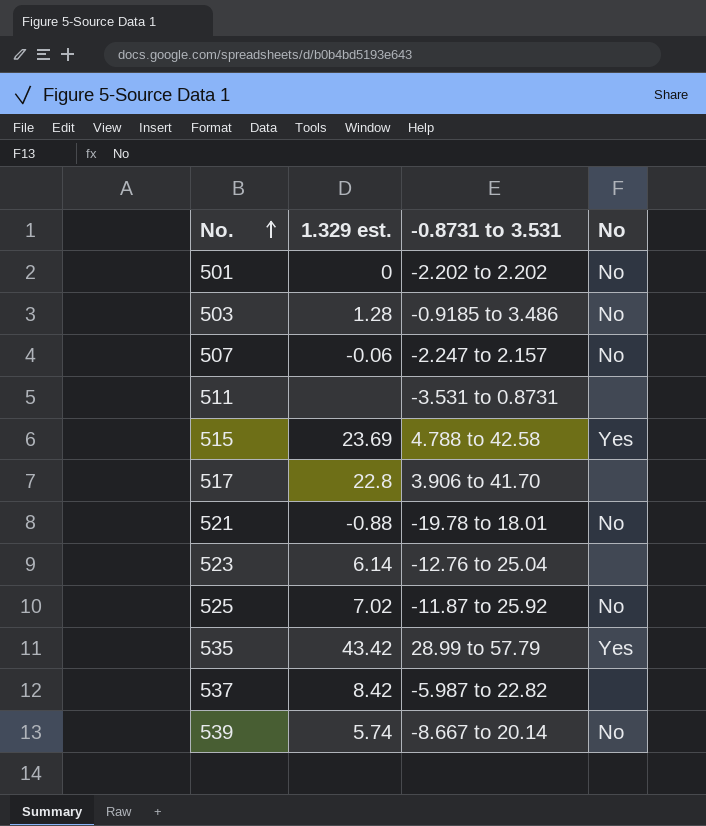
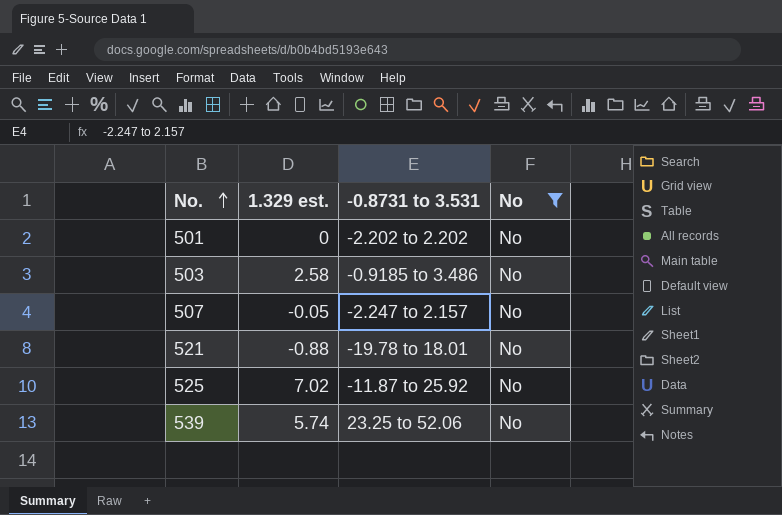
filter: none -> No = No
503 | 1.329 est.: 1.28 -> 2.58
507 | 1.329 est.: -0.06 -> -0.05
539 | -0.8731 to 3.531: -8.667 to 20.14 -> 23.25 to 52.06

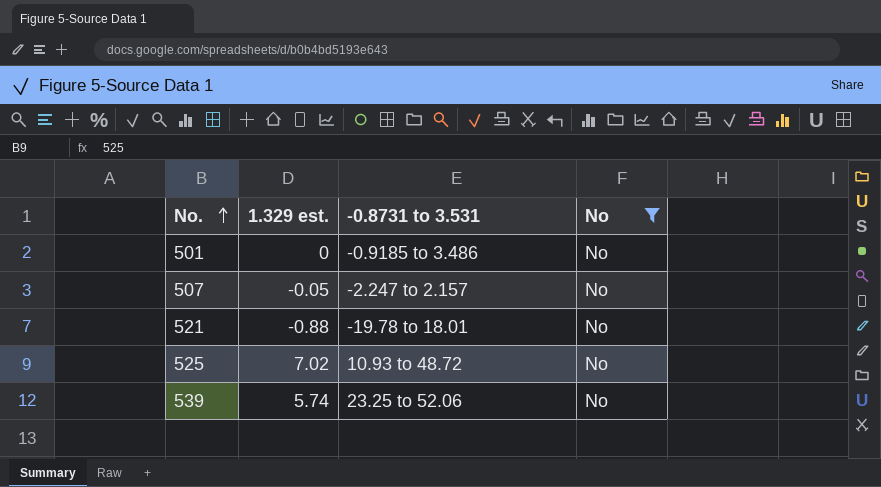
row 503: 2.58 | -0.9185 to 3.486 | No -> none
501 | -0.8731 to 3.531: -2.202 to 2.202 -> -0.9185 to 3.486
525 | -0.8731 to 3.531: -11.87 to 25.92 -> 10.93 to 48.72

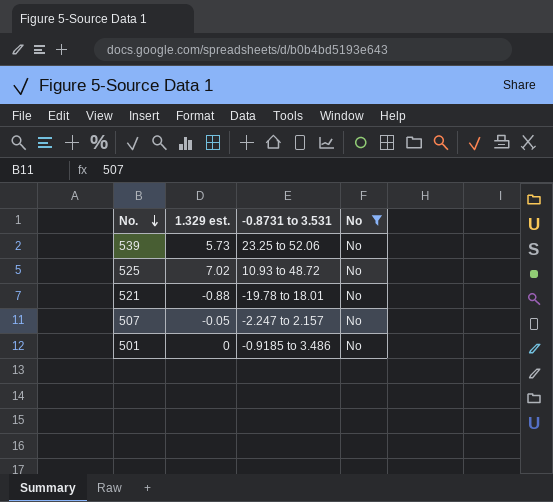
row order: No. ascending -> No. descending
539 | 1.329 est.: 5.74 -> 5.73

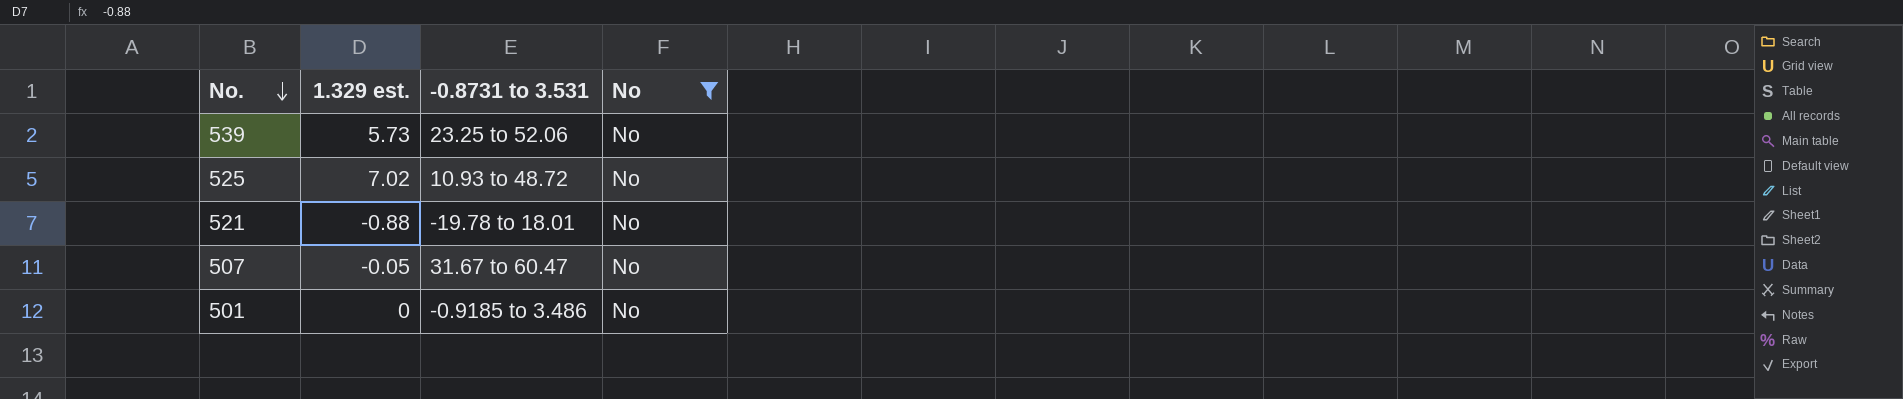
507 | -0.8731 to 3.531: -2.247 to 2.157 -> 31.67 to 60.47

